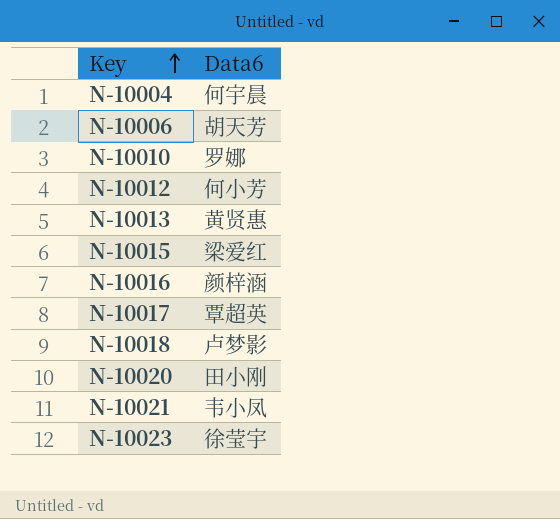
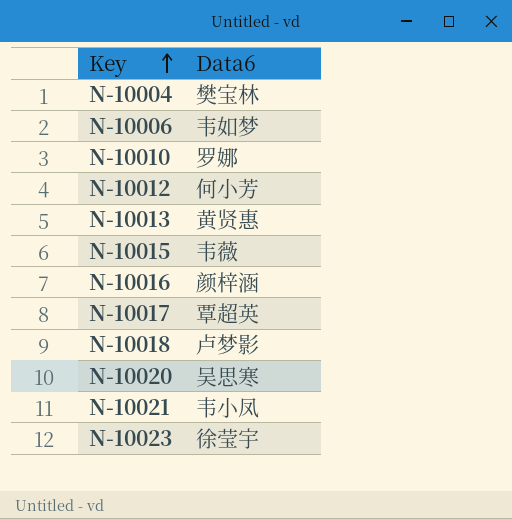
N-10004 | Data6: 何宇晨 -> 樊宝林
N-10006 | Data6: 胡天芳 -> 韦如梦
N-10015 | Data6: 梁爱红 -> 韦薇
N-10020 | Data6: 田小刚 -> 吴思寒

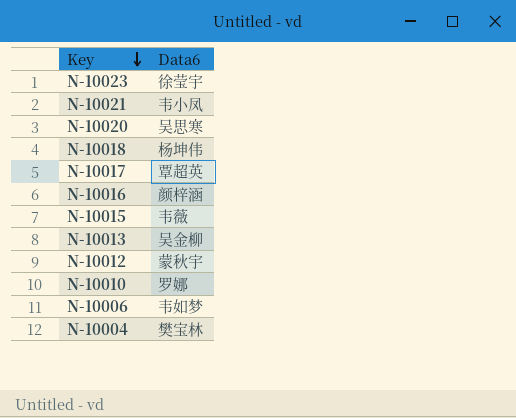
row order: Key ascending -> Key descending
N-10018 | Data6: 卢梦影 -> 杨坤伟
N-10013 | Data6: 黄贤惠 -> 吴金柳
N-10012 | Data6: 何小芳 -> 蒙秋宇

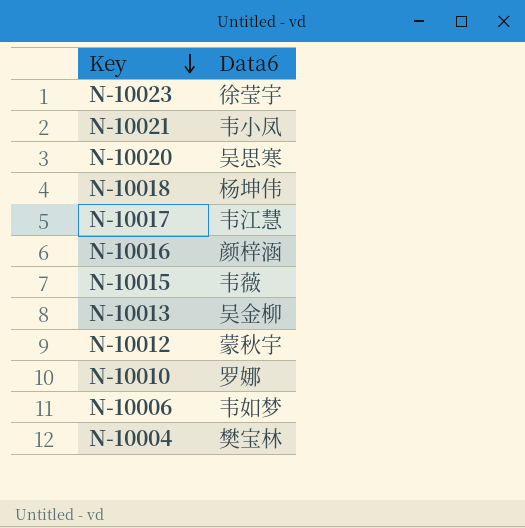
N-10017 | Data6: 覃超英 -> 韦江慧

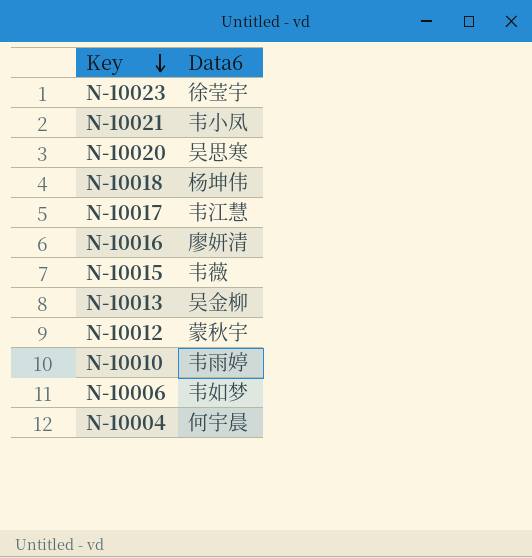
N-10016 | Data6: 颜梓涵 -> 廖妍清
N-10010 | Data6: 罗娜 -> 韦雨婷
N-10004 | Data6: 樊宝林 -> 何宇晨

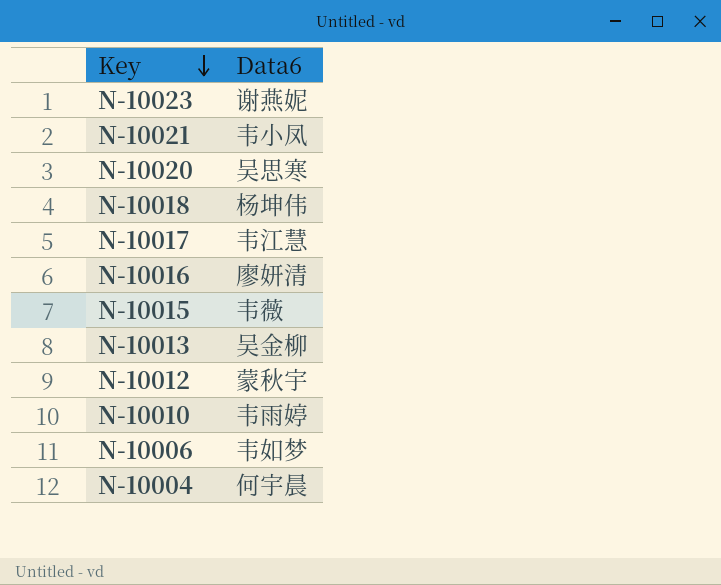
N-10023 | Data6: 徐莹宇 -> 谢燕妮

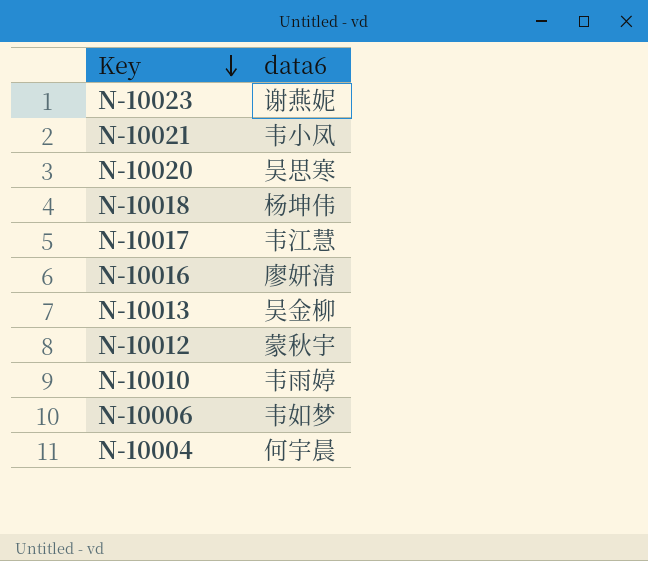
column name: Data6 -> data6
row N-10015: 韦薇 -> none

